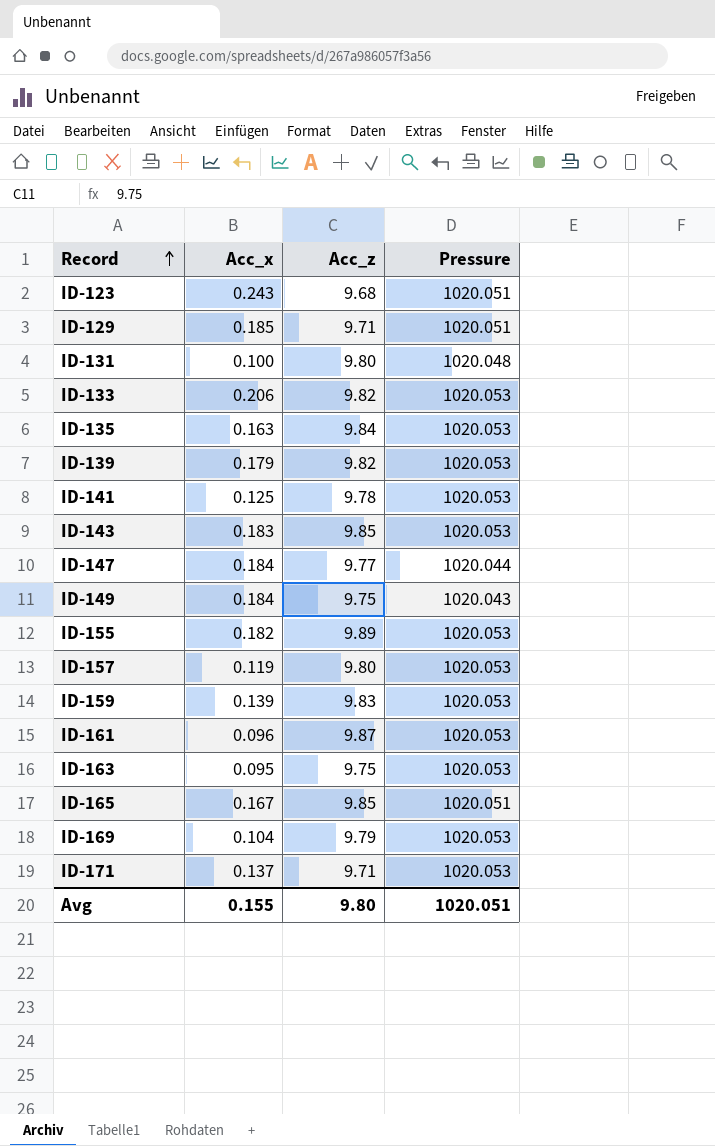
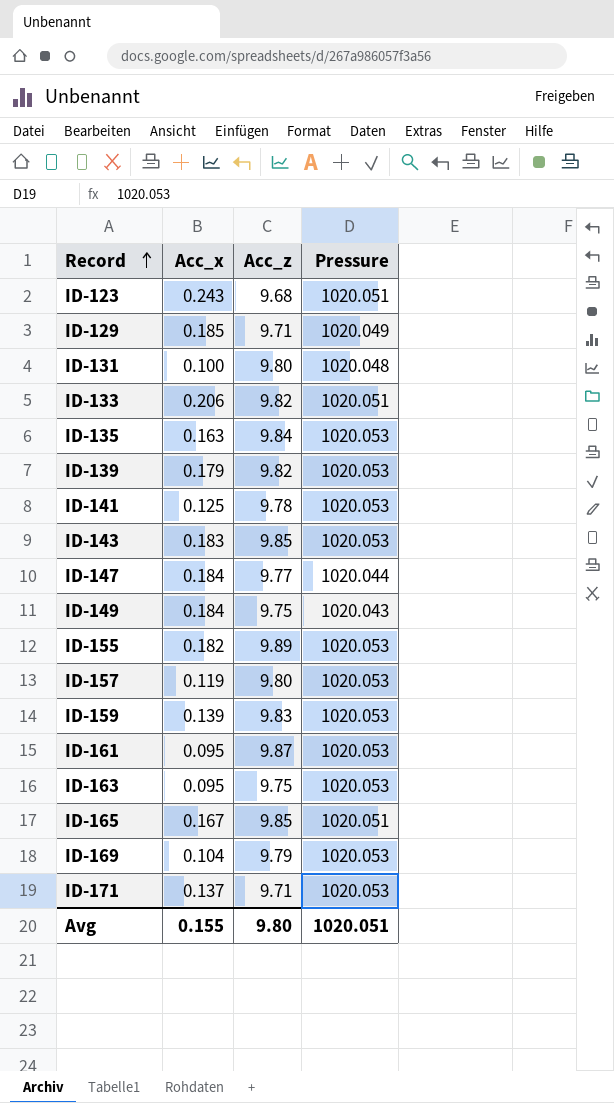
ID-129 | Pressure: 1020.051 -> 1020.049
ID-133 | Pressure: 1020.053 -> 1020.051
ID-161 | Acc_x: 0.096 -> 0.095

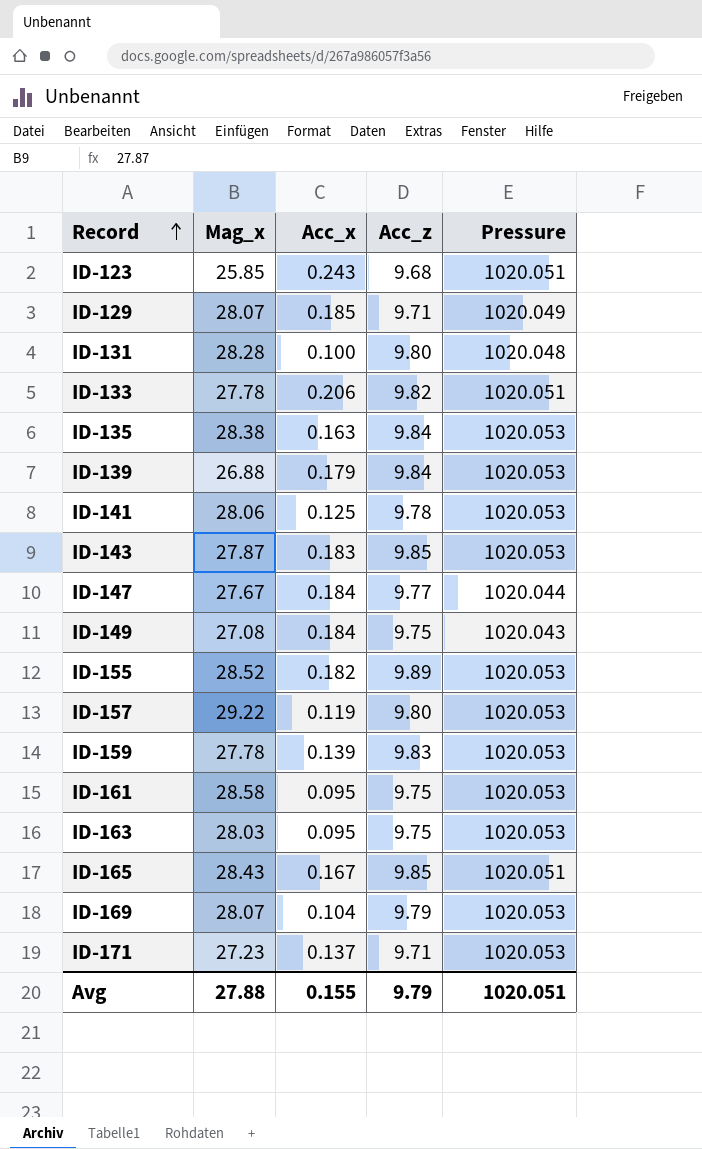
column Mag_x | position: none -> 2
ID-139 | Acc_z: 9.82 -> 9.84
ID-161 | Acc_z: 9.87 -> 9.75
Avg | Acc_z: 9.80 -> 9.79

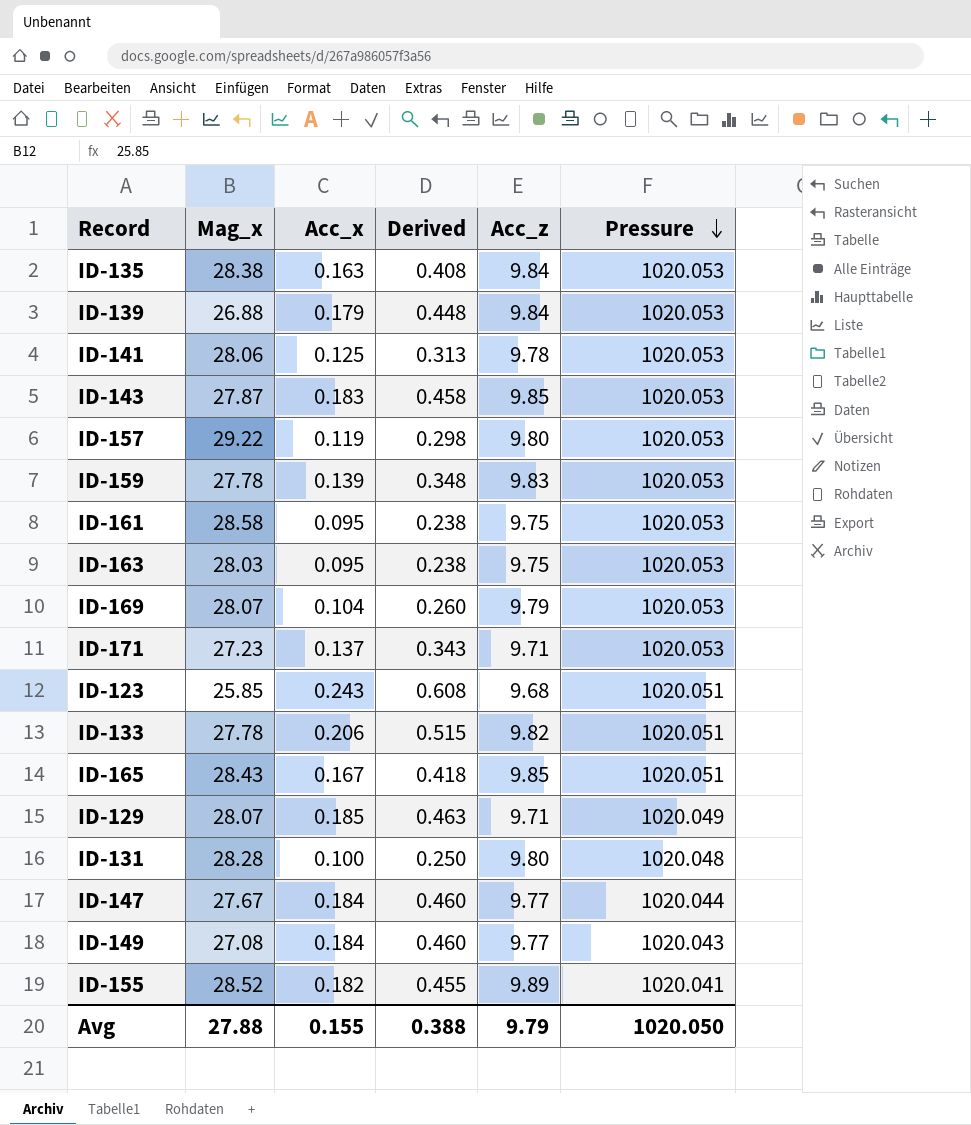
row order: Record ascending -> Pressure descending
column Derived | formula: none -> [Acc_x] * 2.5
ID-149 | Acc_z: 9.75 -> 9.77
ID-155 | Pressure: 1020.053 -> 1020.041
Avg | Pressure: 1020.051 -> 1020.050

